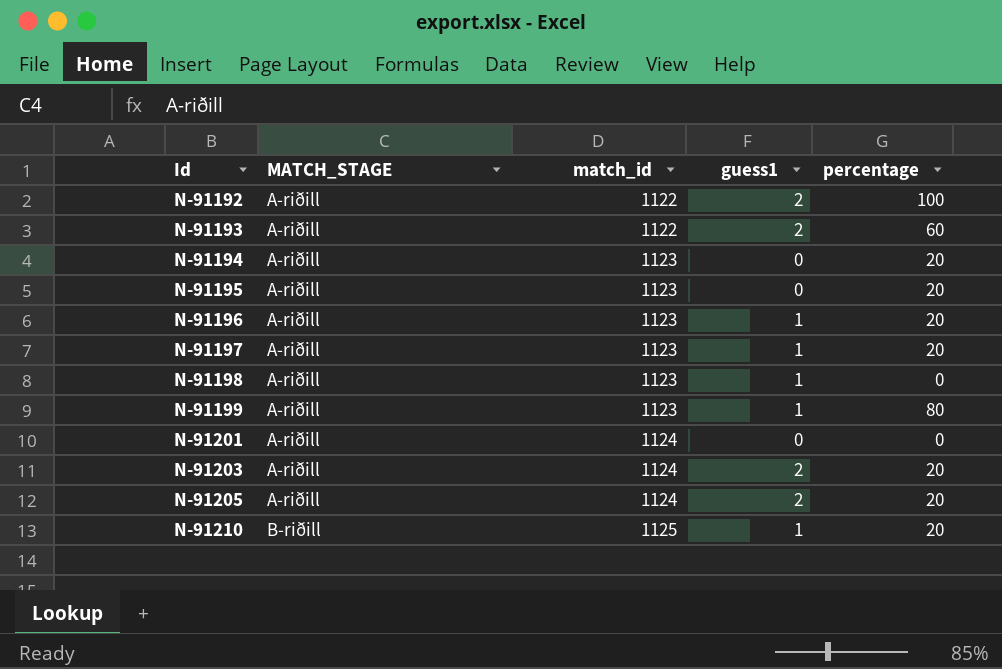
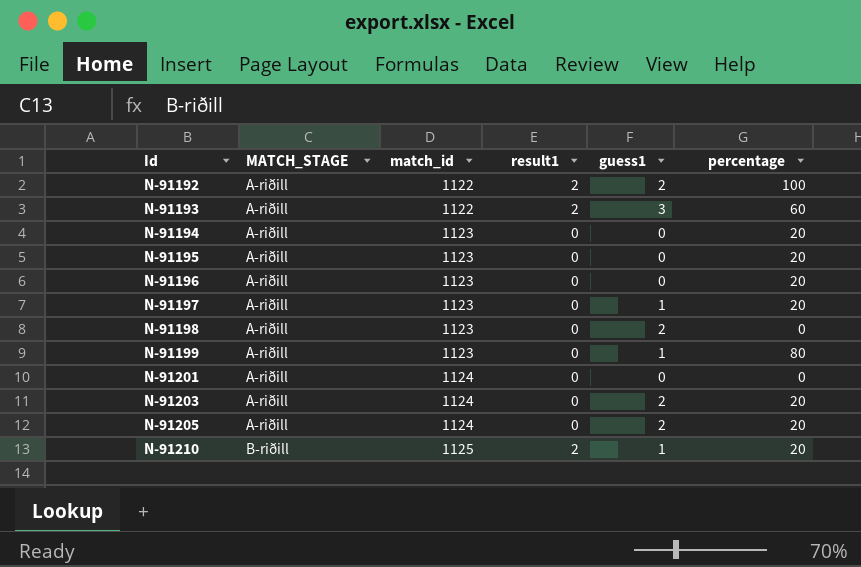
column result1 | position: none -> 4
N-91193 | guess1: 2 -> 3
N-91196 | guess1: 1 -> 0
N-91198 | guess1: 1 -> 2

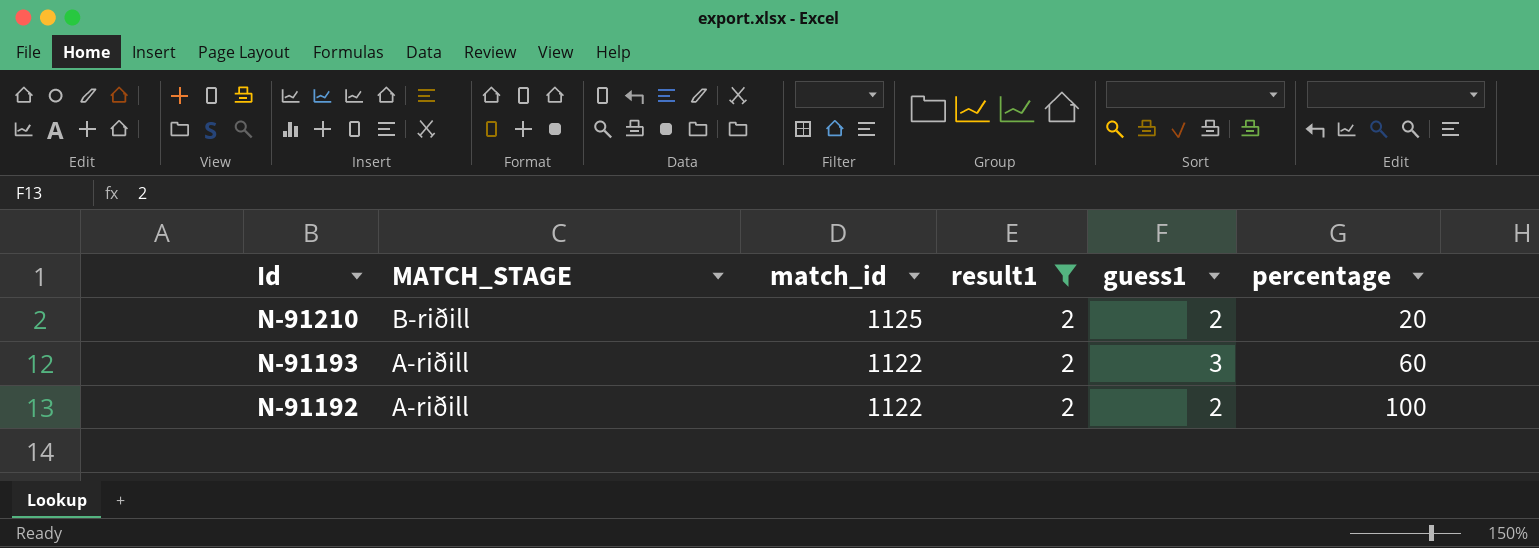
filter: none -> result1 = 2
row order: Id ascending -> Id descending
N-91210 | guess1: 1 -> 2

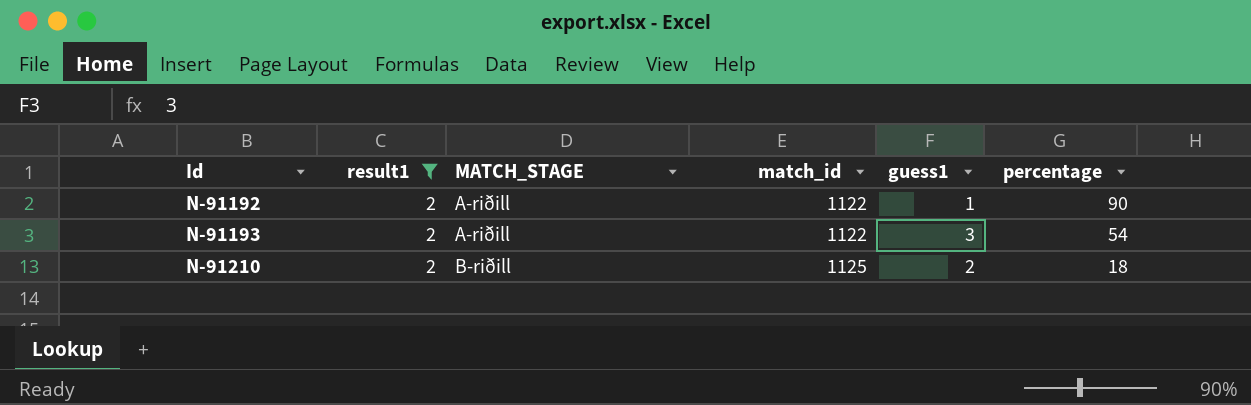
row order: Id descending -> Id ascending
column result1 | position: 4 -> 2
N-91192 | guess1: 2 -> 1
N-91192 | percentage: 100 -> 90
N-91193 | percentage: 60 -> 54
N-91210 | percentage: 20 -> 18

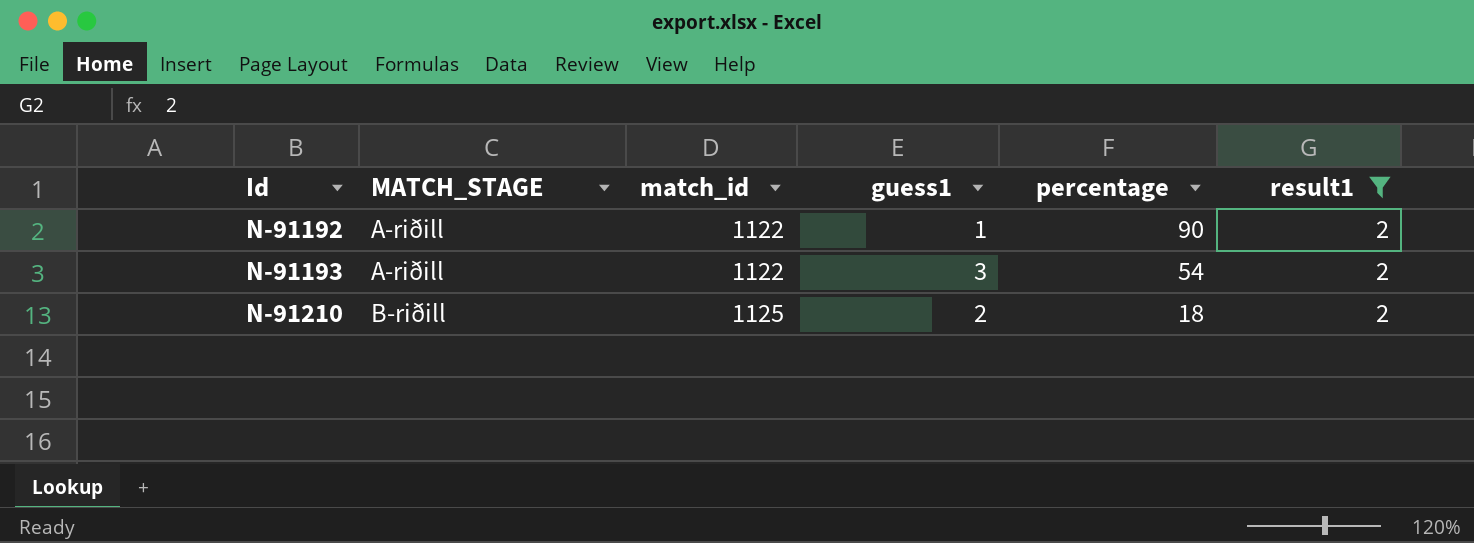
column result1 | position: 2 -> 6

